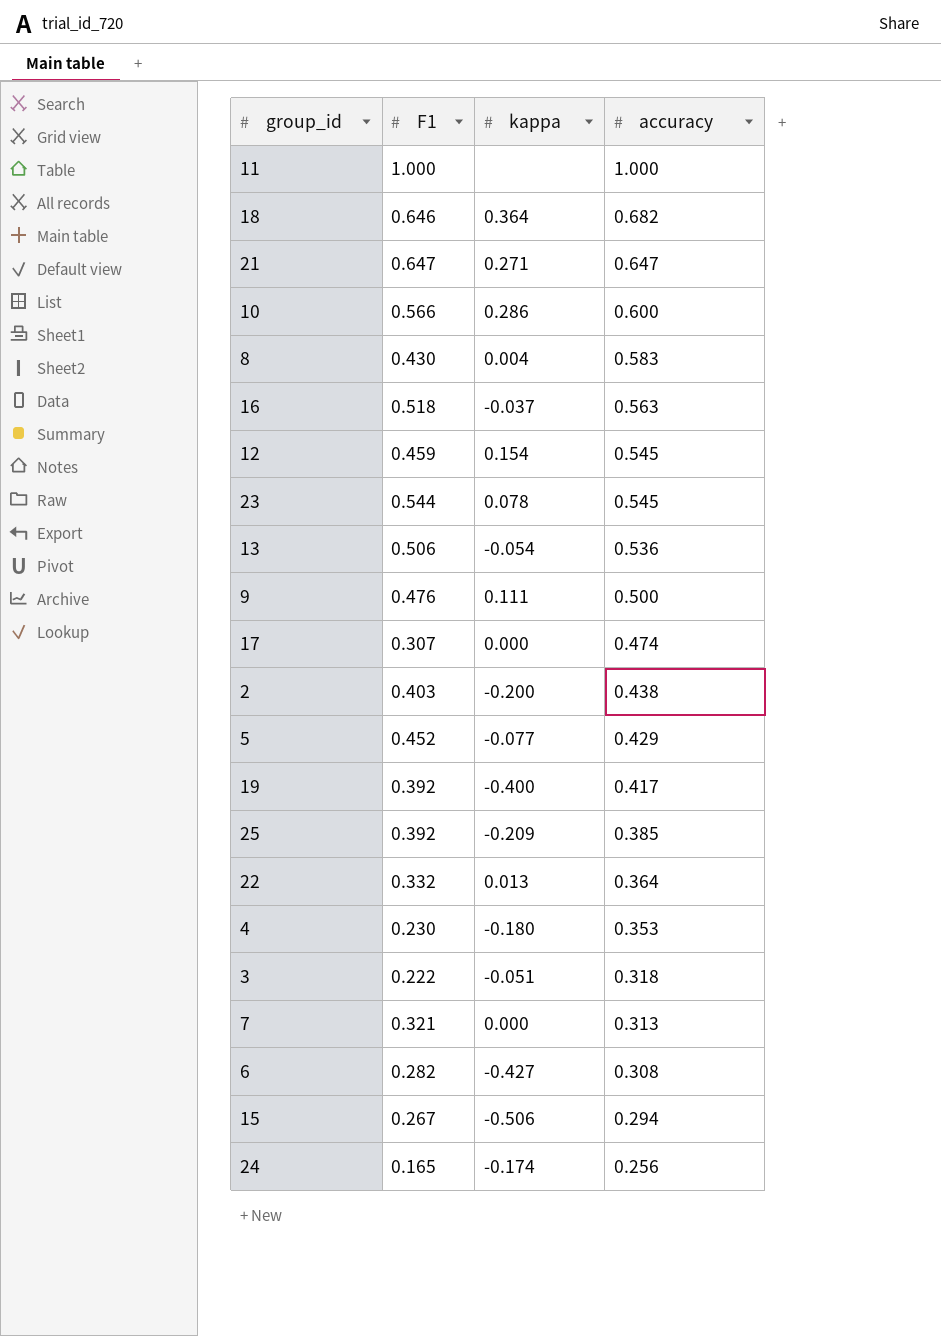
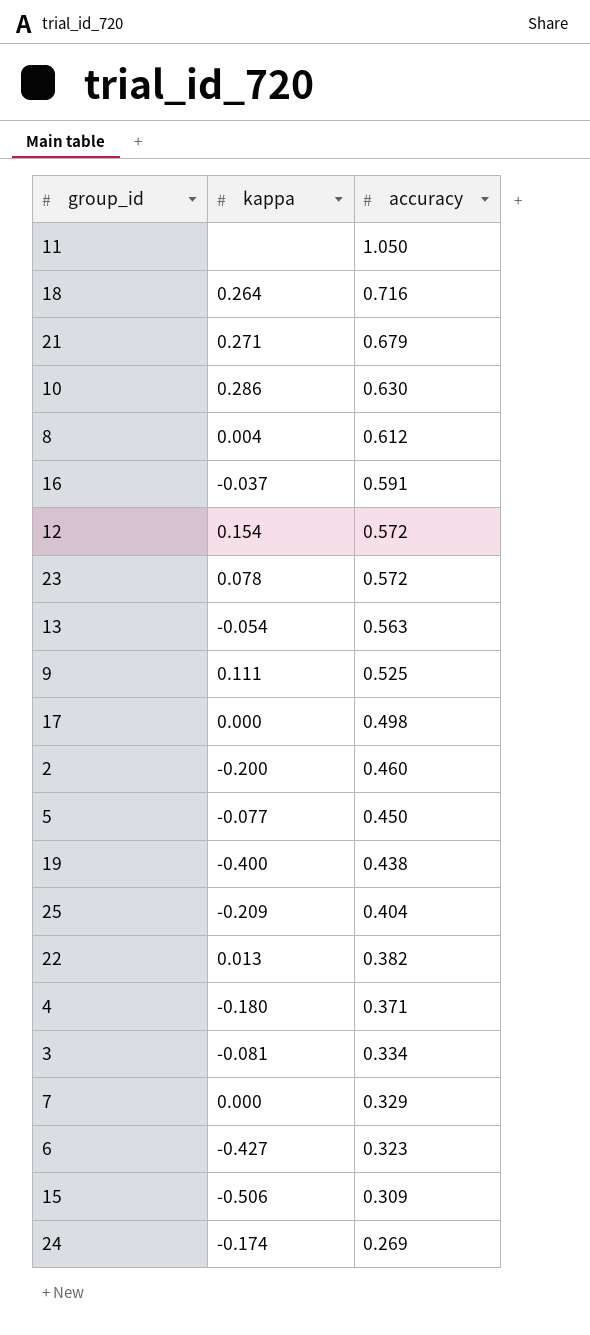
column F1 | position: 2 -> none
11 | accuracy: 1.000 -> 1.050
18 | kappa: 0.364 -> 0.264
18 | accuracy: 0.682 -> 0.716
21 | accuracy: 0.647 -> 0.679
10 | accuracy: 0.600 -> 0.630
8 | accuracy: 0.583 -> 0.612
16 | accuracy: 0.563 -> 0.591
12 | accuracy: 0.545 -> 0.572
23 | accuracy: 0.545 -> 0.572
13 | accuracy: 0.536 -> 0.563
9 | accuracy: 0.500 -> 0.525
17 | accuracy: 0.474 -> 0.498
2 | accuracy: 0.438 -> 0.460
5 | accuracy: 0.429 -> 0.450
19 | accuracy: 0.417 -> 0.438
25 | accuracy: 0.385 -> 0.404
22 | accuracy: 0.364 -> 0.382
4 | accuracy: 0.353 -> 0.371
3 | kappa: -0.051 -> -0.081
3 | accuracy: 0.318 -> 0.334
7 | accuracy: 0.313 -> 0.329
6 | accuracy: 0.308 -> 0.323
15 | accuracy: 0.294 -> 0.309
24 | accuracy: 0.256 -> 0.269

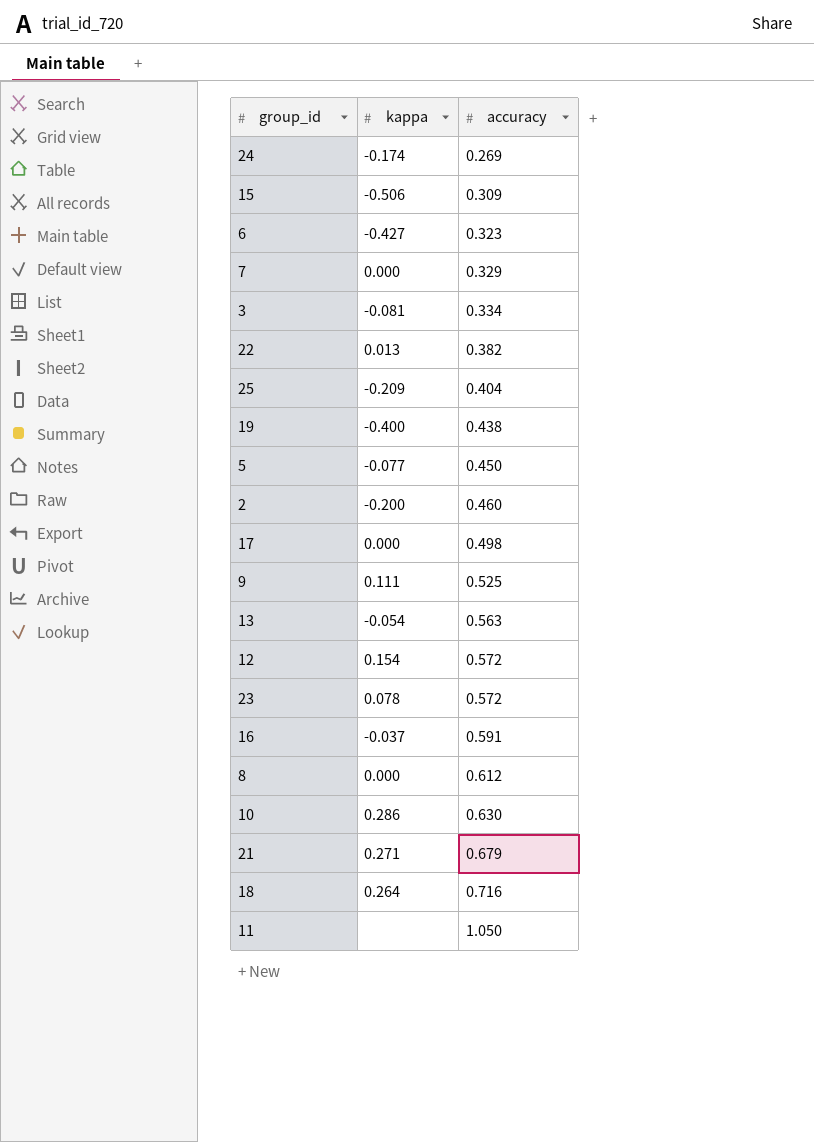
row order: accuracy descending -> accuracy ascending
row 4: -0.180 | 0.371 -> none
8 | kappa: 0.004 -> 0.000

